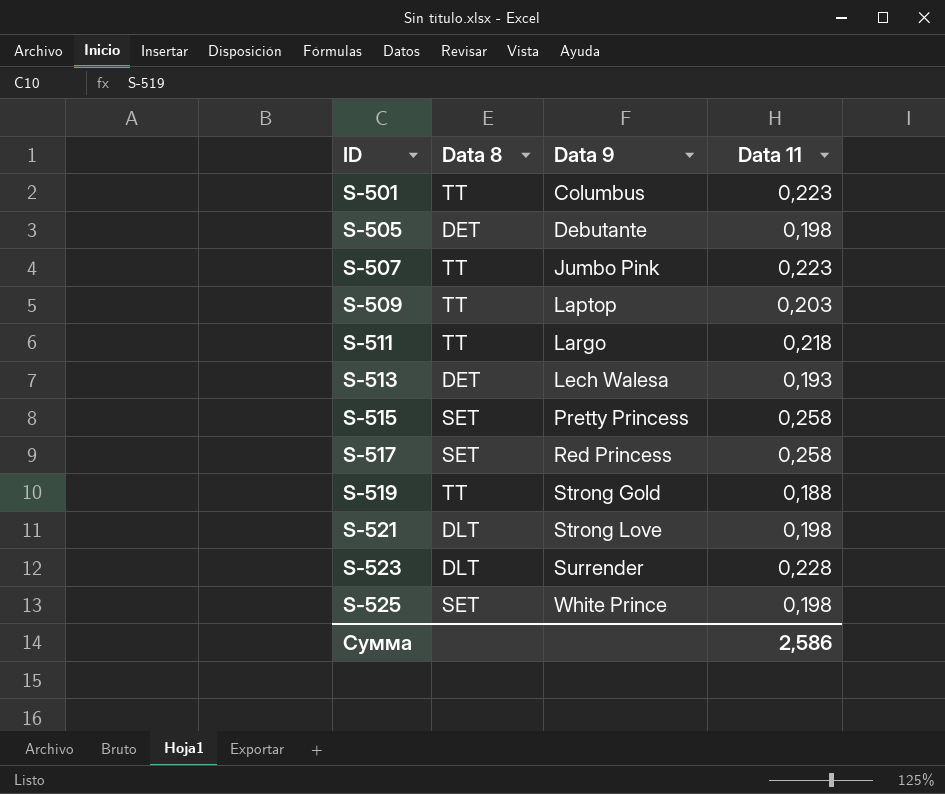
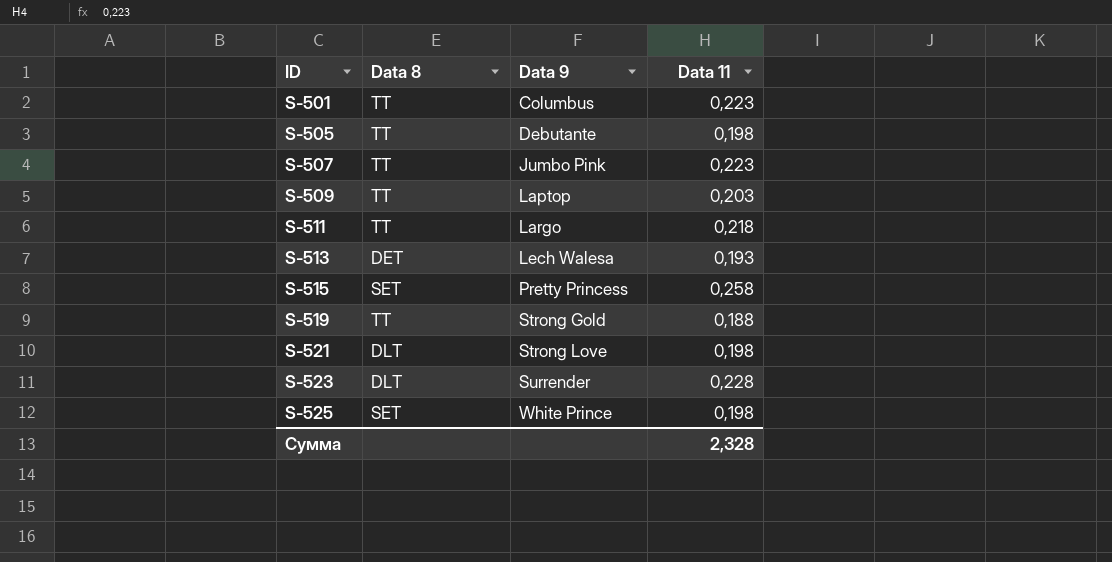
row S-517: SET | Red Princess | 0,258 -> none
S-505 | Data 8: DET -> TT
Сумма | Data 11: 2,586 -> 2,328

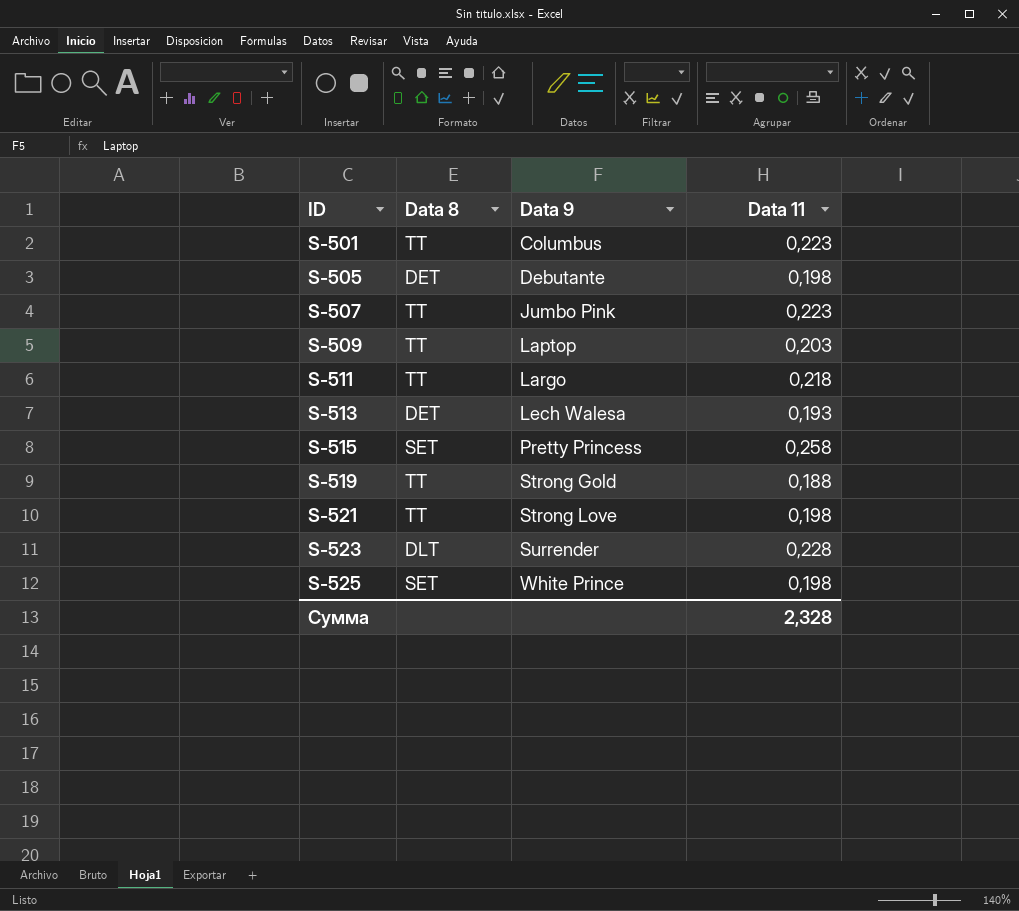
S-505 | Data 8: TT -> DET
S-521 | Data 8: DLT -> TT

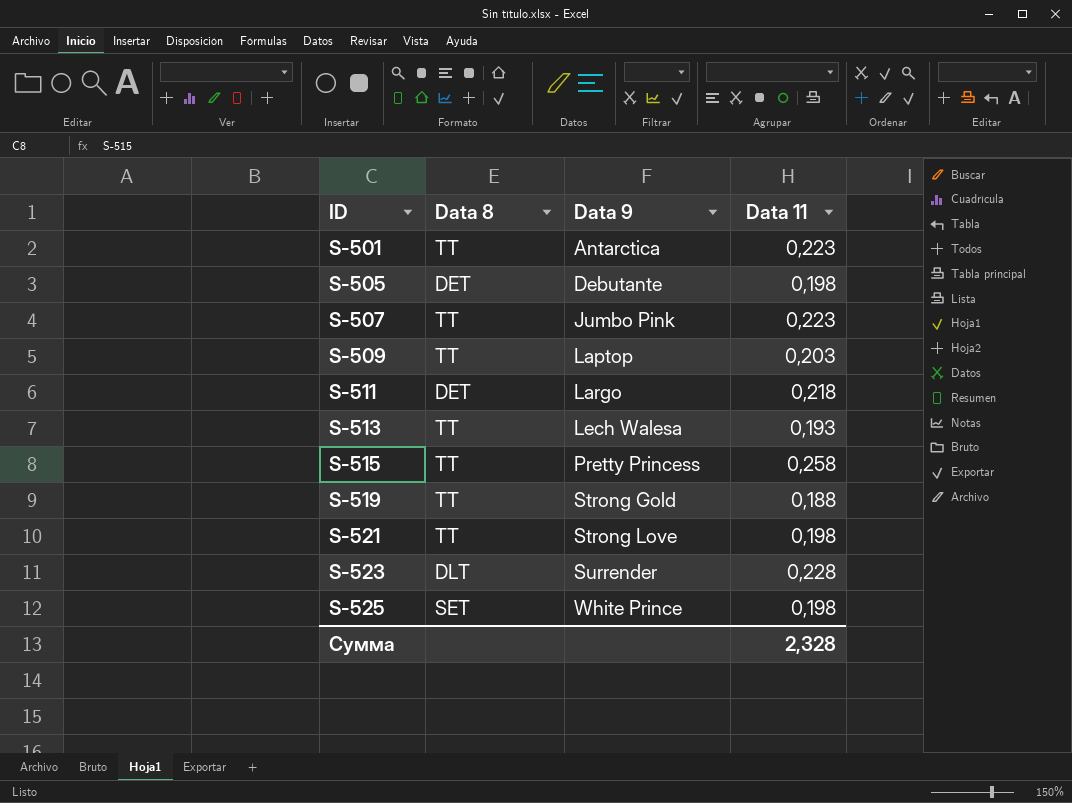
S-501 | Data 9: Columbus -> Antarctica
S-511 | Data 8: TT -> DET
S-513 | Data 8: DET -> TT
S-515 | Data 8: SET -> TT

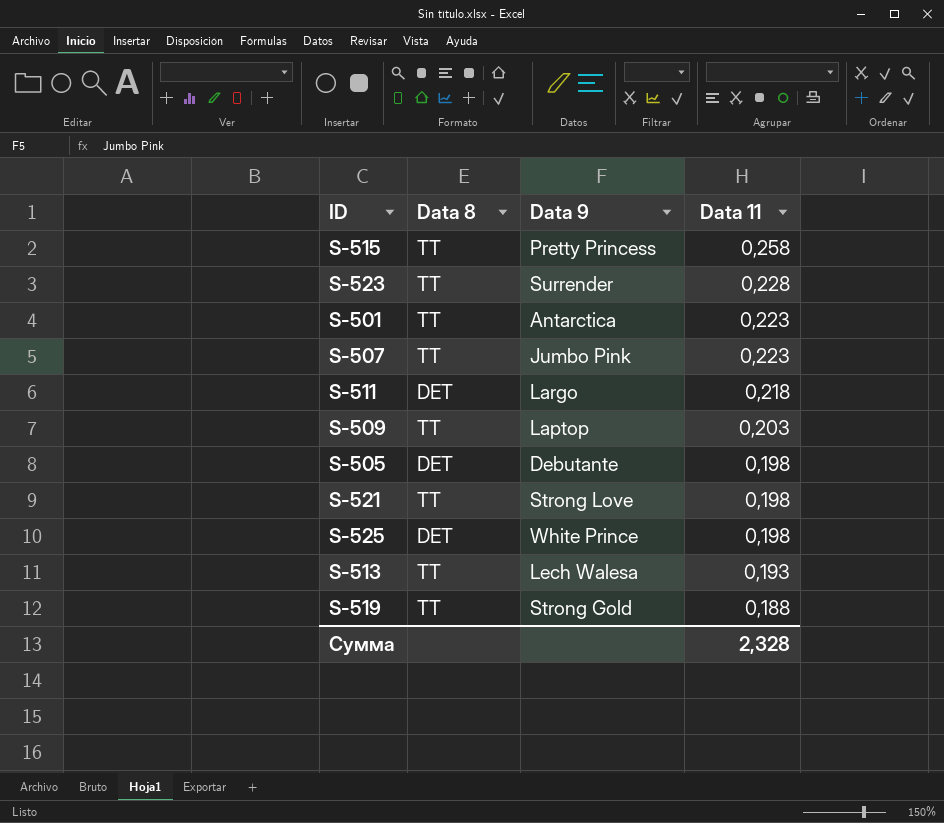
row order: ID ascending -> Data 11 descending
S-523 | Data 8: DLT -> TT
S-525 | Data 8: SET -> DET

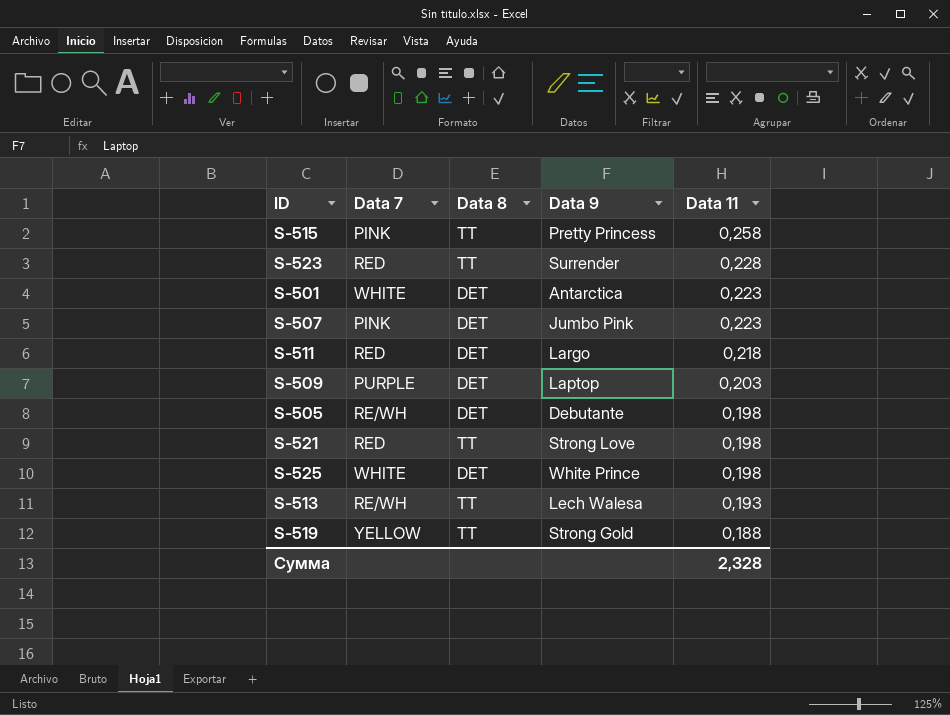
column Data 7 | position: none -> 2
S-501 | Data 8: TT -> DET
S-507 | Data 8: TT -> DET
S-509 | Data 8: TT -> DET

